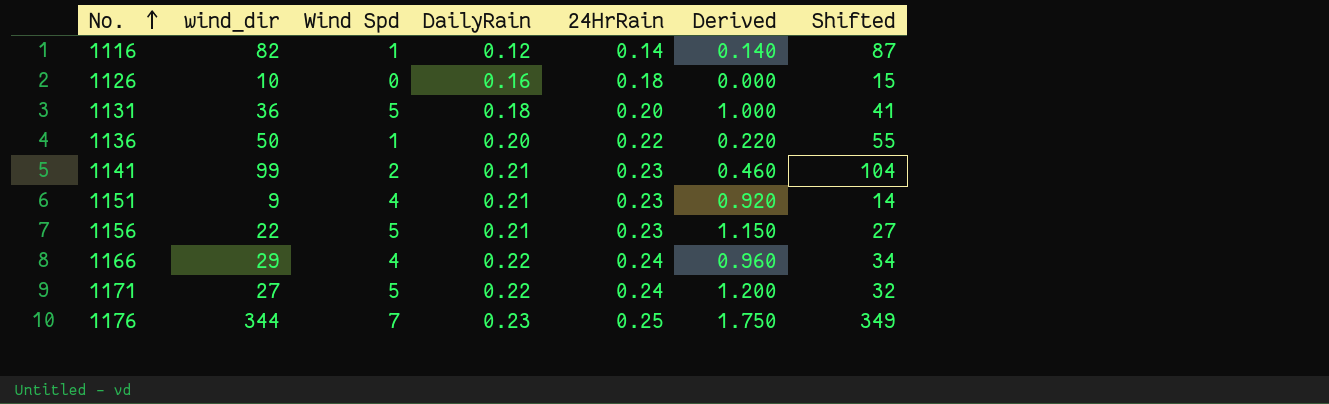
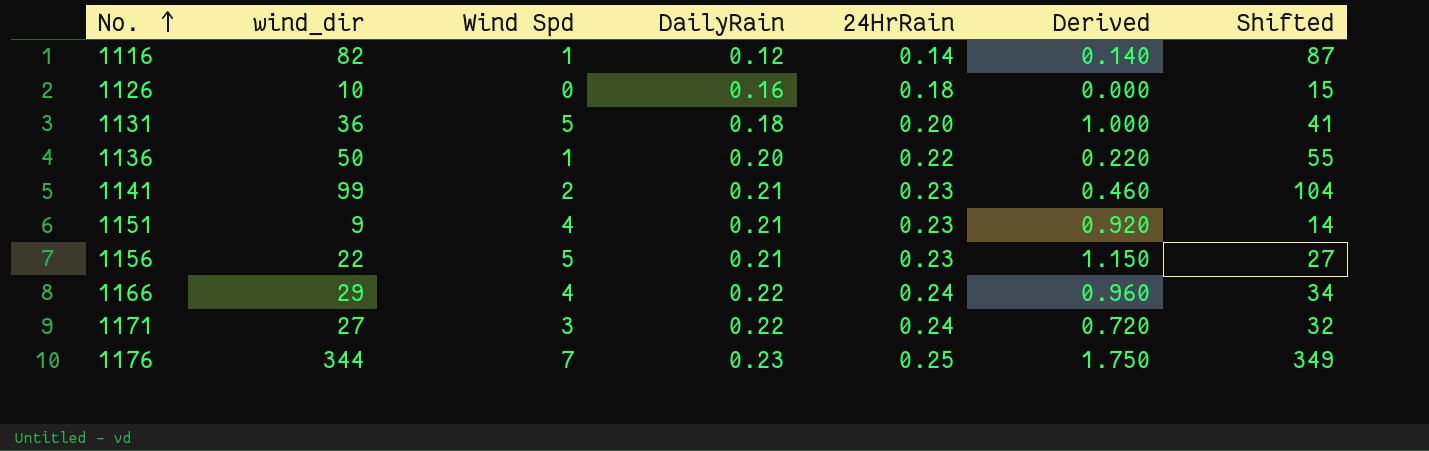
1171 | Wind Spd: 5 -> 3
1171 | Derived: 1.200 -> 0.720

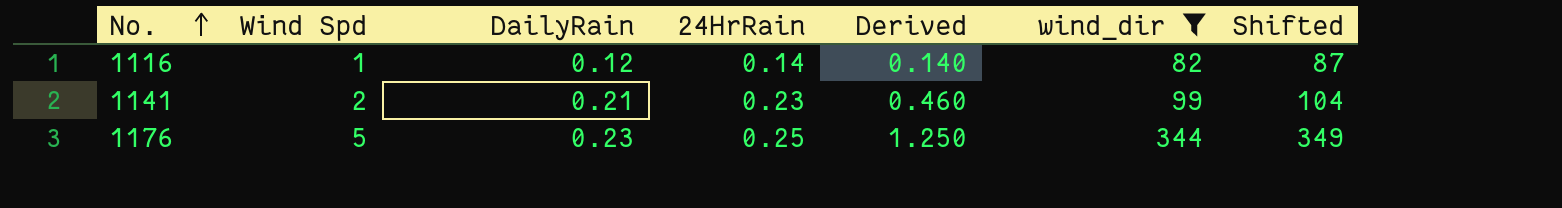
filter: none -> wind_dir >= 82
column wind_dir | position: 2 -> 6
1176 | Wind Spd: 7 -> 5
1176 | Derived: 1.750 -> 1.250

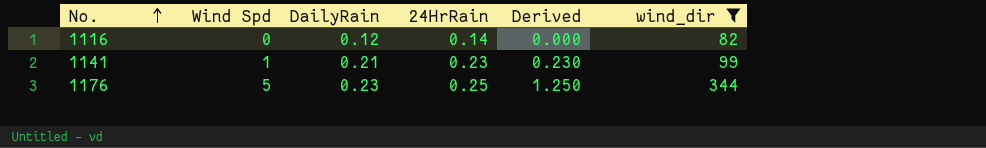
column Shifted | formula: [wind_dir] + 5 -> none
1116 | Wind Spd: 1 -> 0
1116 | Derived: 0.140 -> 0.000
1141 | Wind Spd: 2 -> 1
1141 | Derived: 0.460 -> 0.230

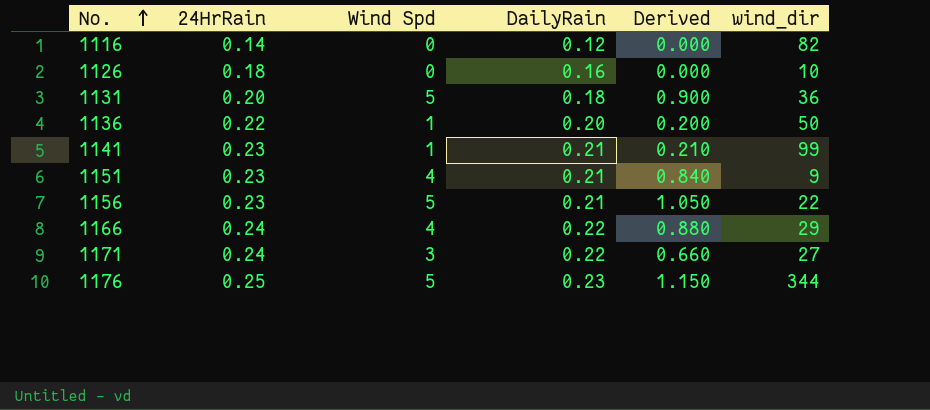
filter: wind_dir >= 82 -> none
column 24HrRain | position: 4 -> 2
column Derived | formula: [Wind Spd] * [24HrRain] -> [Wind Spd] * [DailyRain]

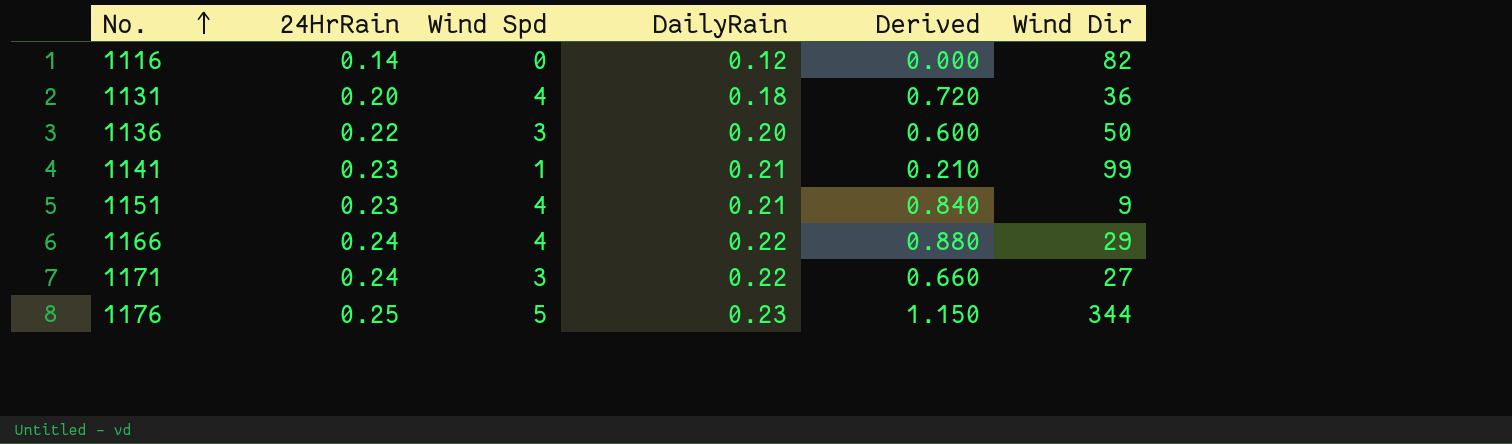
column name: wind_dir -> Wind Dir
row 1126: 0.18 | 0 | 0.16 | 0.000 | 10 -> none
row 1156: 0.23 | 5 | 0.21 | 1.050 | 22 -> none
1131 | Wind Spd: 5 -> 4
1131 | Derived: 0.900 -> 0.720
1136 | Wind Spd: 1 -> 3
1136 | Derived: 0.200 -> 0.600

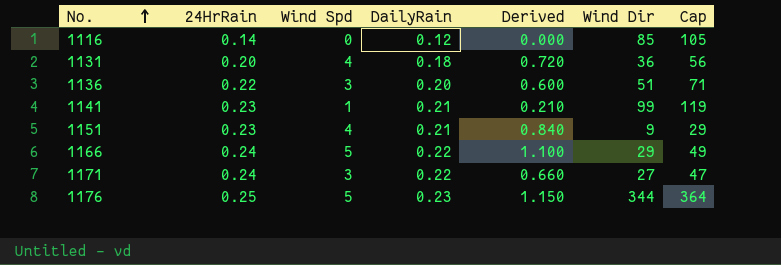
column Cap | formula: none -> [Wind Dir] + 20
1116 | Wind Dir: 82 -> 85
1136 | Wind Dir: 50 -> 51
1166 | Wind Spd: 4 -> 5
1166 | Derived: 0.880 -> 1.100

